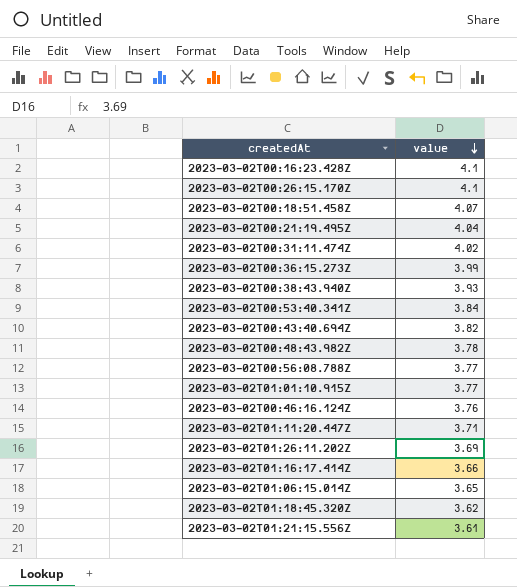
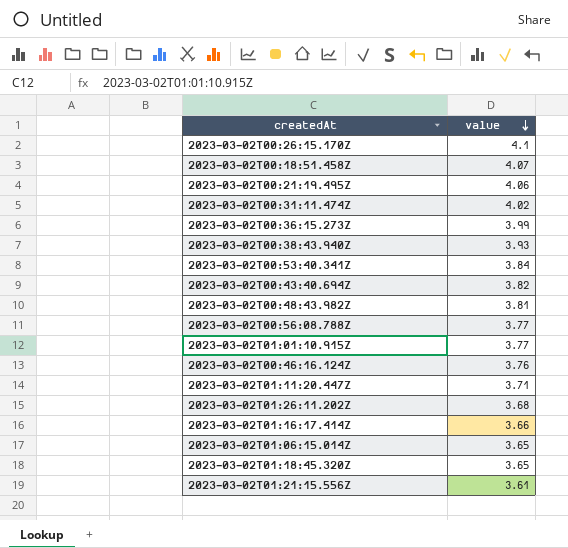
row 2023-03-02T00:16:23.428Z: 4.1 -> none
2023-03-02T00:21:19.495Z | value: 4.04 -> 4.06
2023-03-02T00:48:43.982Z | value: 3.78 -> 3.81
2023-03-02T01:26:11.202Z | value: 3.69 -> 3.68
2023-03-02T01:18:45.320Z | value: 3.62 -> 3.65

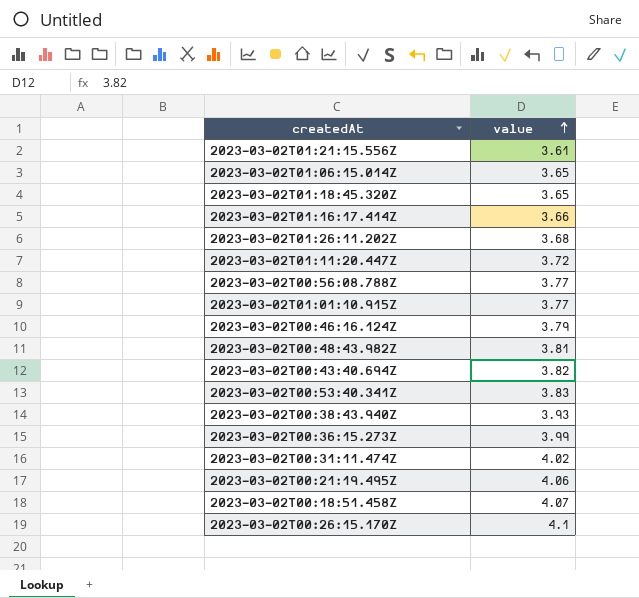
row order: value descending -> value ascending
2023-03-02T01:11:20.447Z | value: 3.71 -> 3.72
2023-03-02T00:46:16.124Z | value: 3.76 -> 3.79
2023-03-02T00:53:40.341Z | value: 3.84 -> 3.83

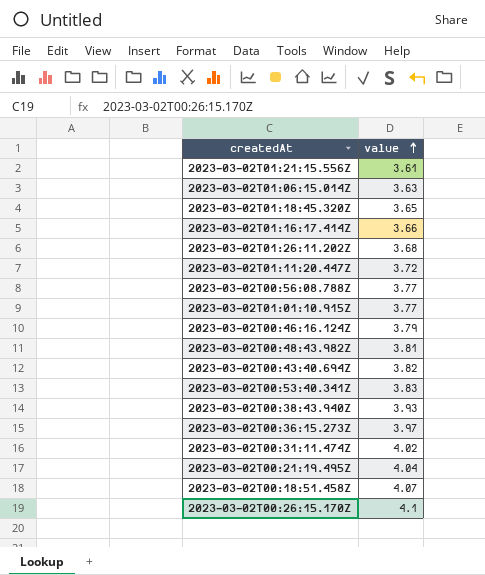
2023-03-02T01:06:15.014Z | value: 3.65 -> 3.63
2023-03-02T00:36:15.273Z | value: 3.99 -> 3.97
2023-03-02T00:21:19.495Z | value: 4.06 -> 4.04

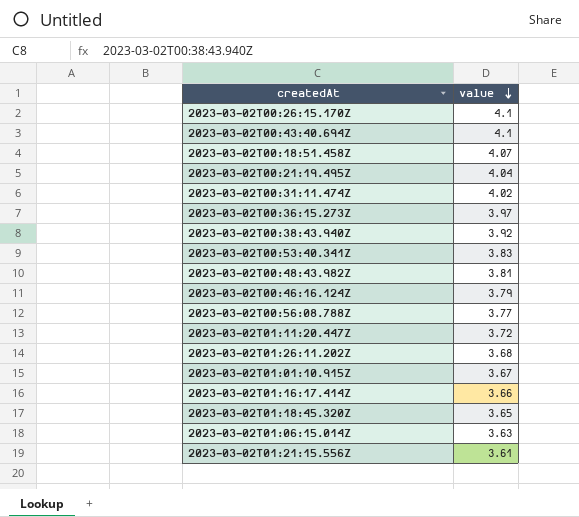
row order: value ascending -> value descending
2023-03-02T00:43:40.694Z | value: 3.82 -> 4.1
2023-03-02T00:38:43.940Z | value: 3.93 -> 3.92
2023-03-02T01:01:10.915Z | value: 3.77 -> 3.67

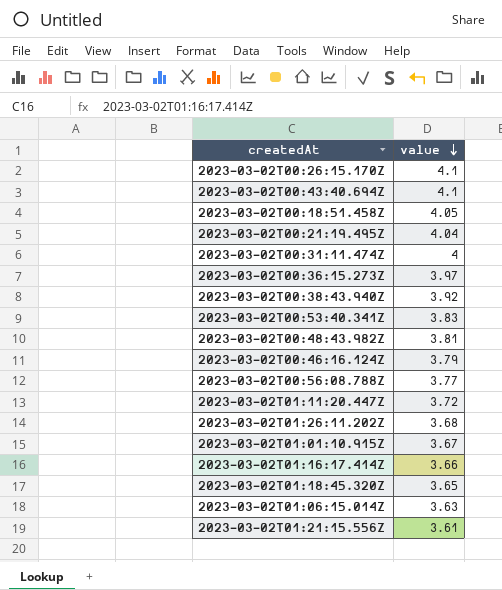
2023-03-02T00:18:51.458Z | value: 4.07 -> 4.05
2023-03-02T00:31:11.474Z | value: 4.02 -> 4

